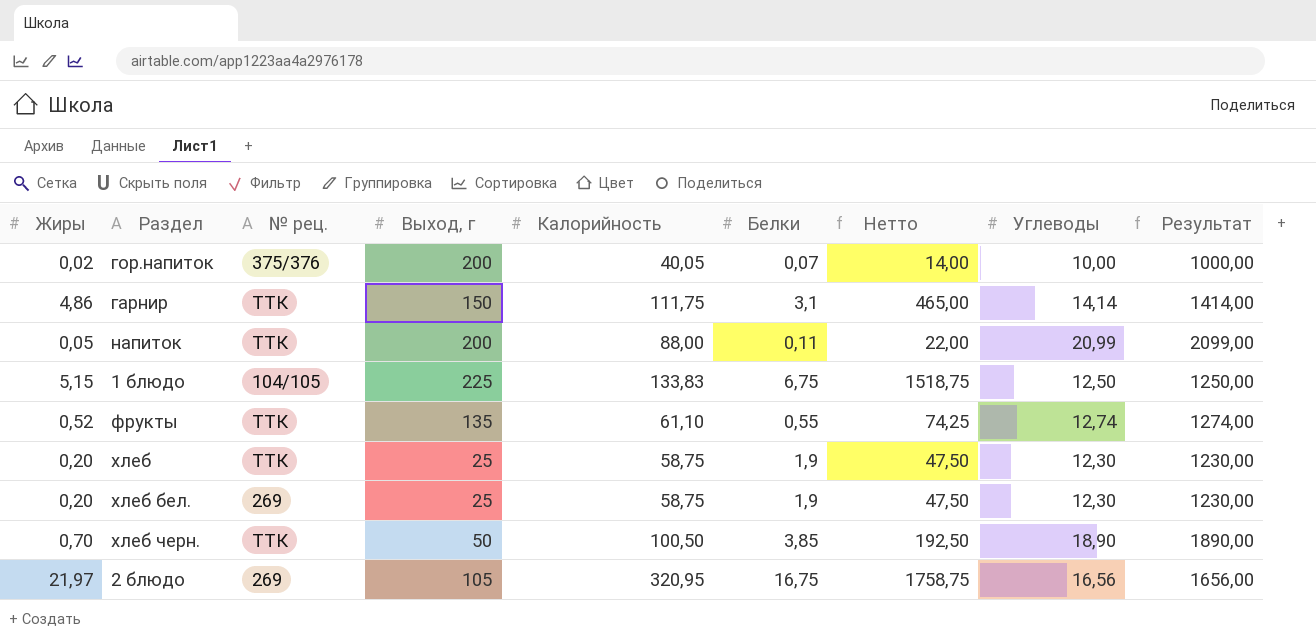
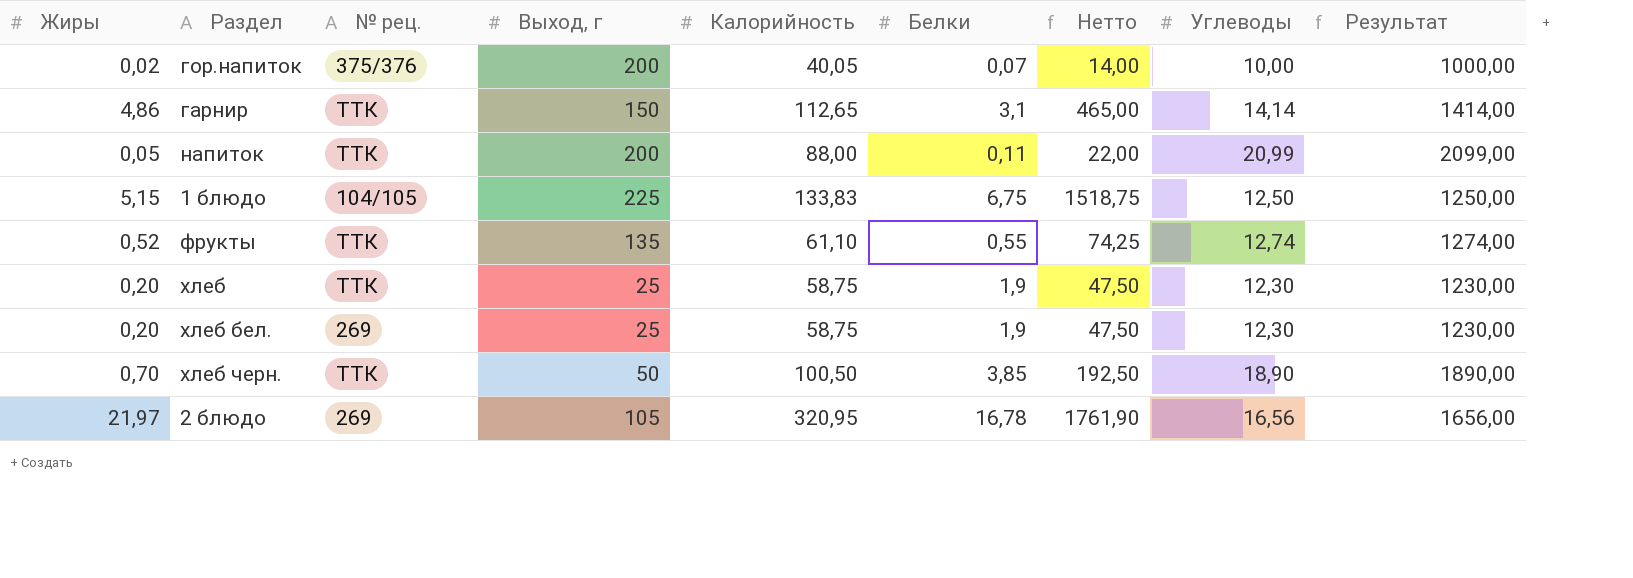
гарнир | Калорийность: 111,75 -> 112,65
2 блюдо | Белки: 16,75 -> 16,78
2 блюдо | Нетто: 1758,75 -> 1761,90

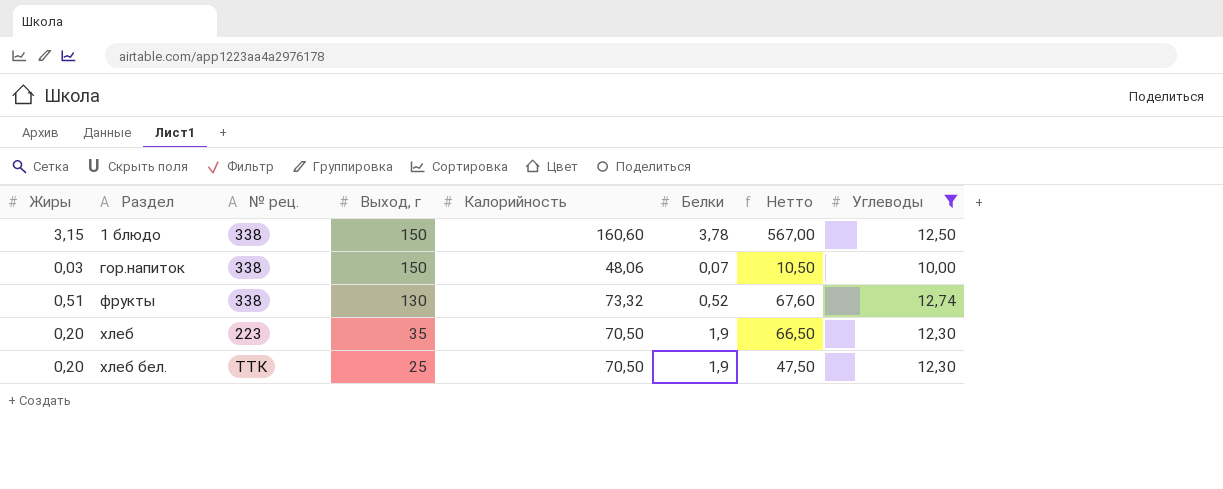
filter: none -> Углеводы <= 12,74
row order: none -> Раздел ascending
column Результат | formula: [Углеводы] * 100 -> none
1 блюдо | Жиры: 5,15 -> 3,15
1 блюдо | № рец.: 104/105 -> 338
1 блюдо | Выход, г: 225 -> 150
1 блюдо | Калорийность: 133,83 -> 160,60
1 блюдо | Белки: 6,75 -> 3,78
1 блюдо | Нетто: 1518,75 -> 567,00
гор.напиток | Жиры: 0,02 -> 0,03
гор.напиток | № рец.: 375/376 -> 338
гор.напиток | Выход, г: 200 -> 150
гор.напиток | Калорийность: 40,05 -> 48,06
гор.напиток | Нетто: 14,00 -> 10,50
фрукты | Жиры: 0,52 -> 0,51
фрукты | № рец.: ТТК -> 338
фрукты | Выход, г: 135 -> 130
фрукты | Калорийность: 61,10 -> 73,32
фрукты | Белки: 0,55 -> 0,52
фрукты | Нетто: 74,25 -> 67,60
хлеб | № рец.: ТТК -> 223
хлеб | Выход, г: 25 -> 35
хлеб | Калорийность: 58,75 -> 70,50
хлеб | Нетто: 47,50 -> 66,50
хлеб бел. | № рец.: 269 -> ТТК
хлеб бел. | Калорийность: 58,75 -> 70,50

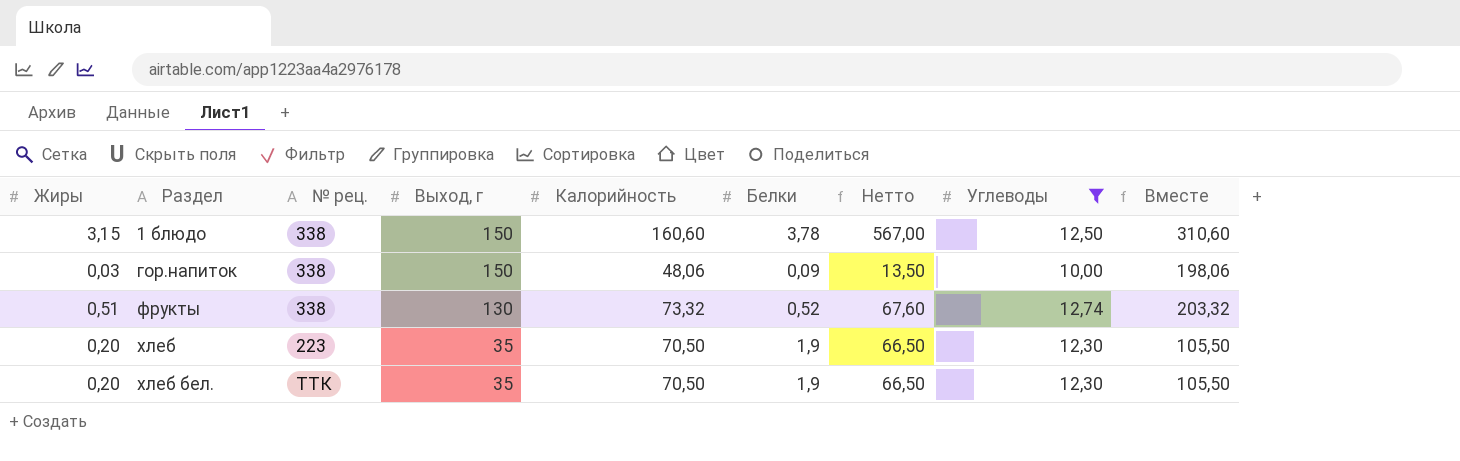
column Вместе | formula: none -> [Выход, г] + [Калорийность]
гор.напиток | Белки: 0,07 -> 0,09
гор.напиток | Нетто: 10,50 -> 13,50
хлеб бел. | Выход, г: 25 -> 35
хлеб бел. | Нетто: 47,50 -> 66,50

